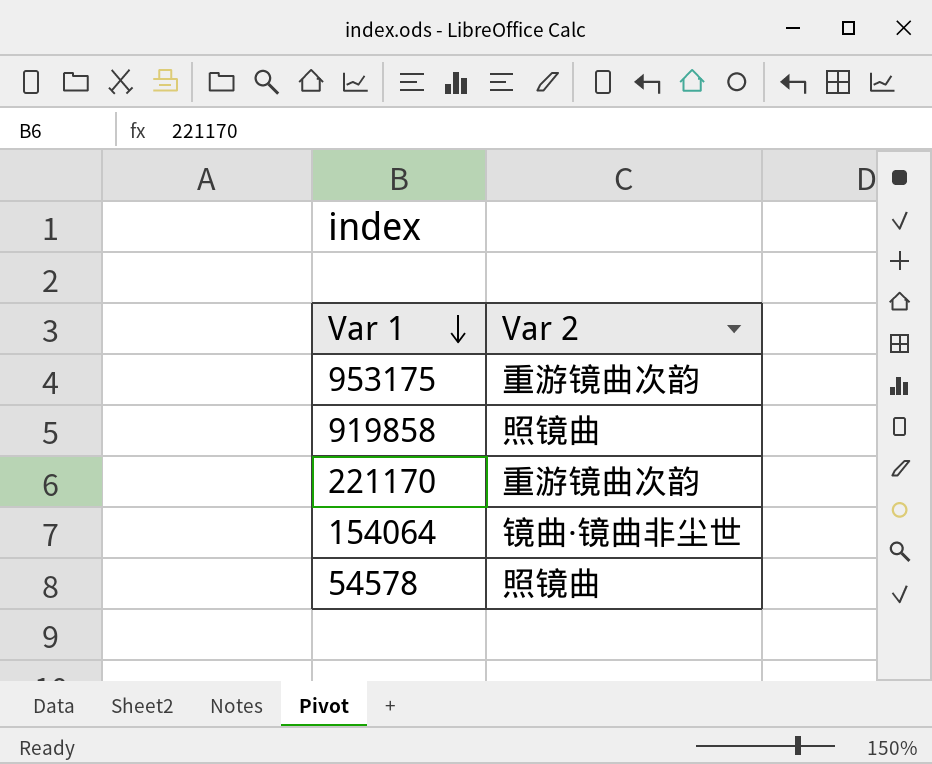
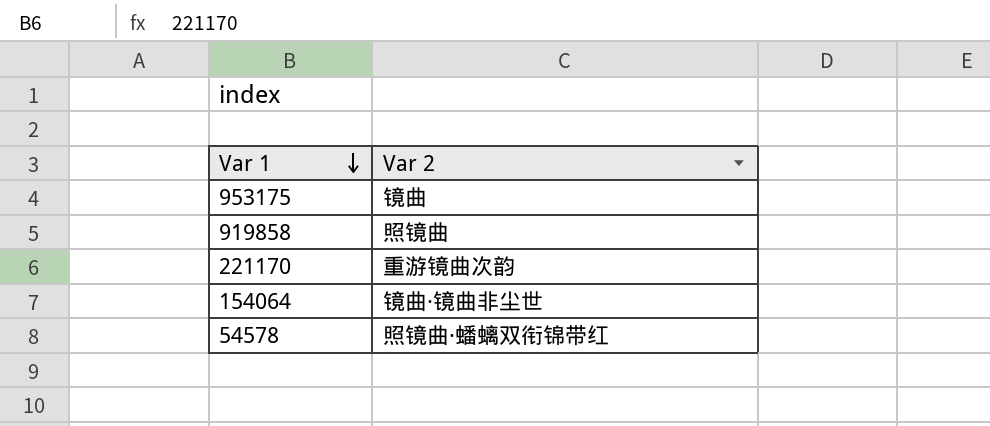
953175 | Var 2: 重游镜曲次韵 -> 镜曲
54578 | Var 2: 照镜曲 -> 照镜曲·蟠螭双衔锦带红

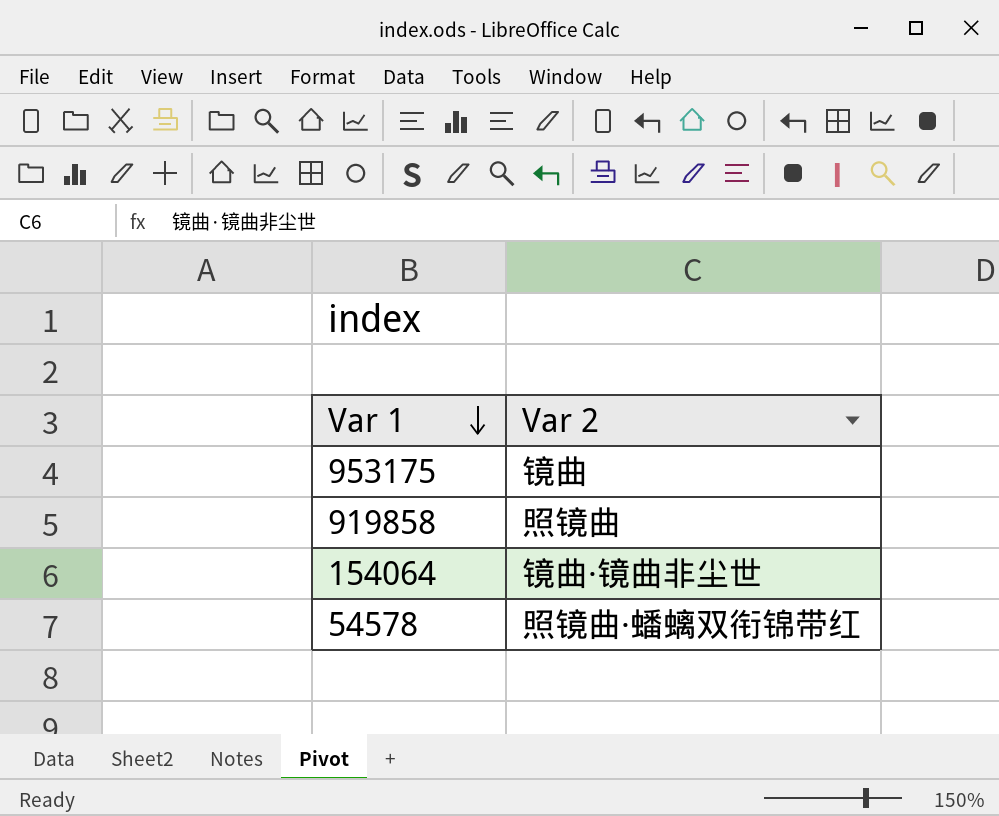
row 221170: 重游镜曲次韵 -> none

